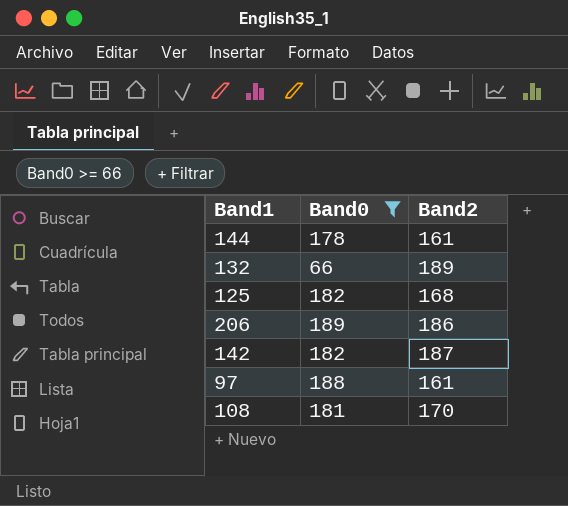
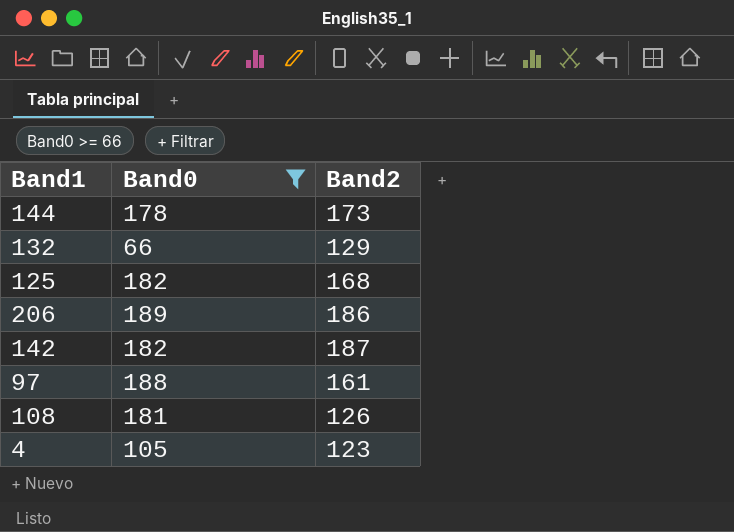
144 | Band2: 161 -> 173
132 | Band2: 189 -> 129
108 | Band2: 170 -> 126
row 4: none -> 105 | 123

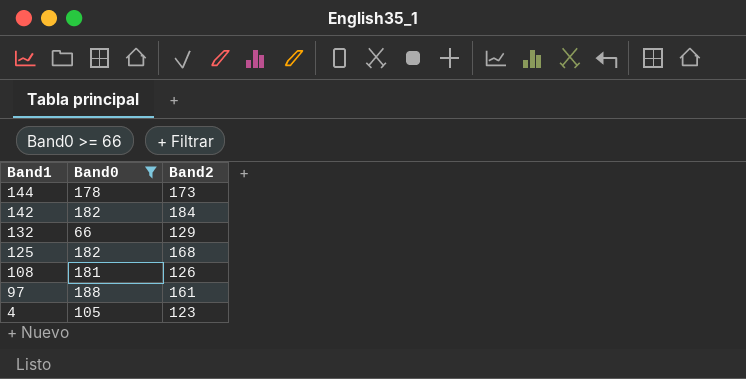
row order: none -> Band1 descending
row 206: 189 | 186 -> none
142 | Band2: 187 -> 184

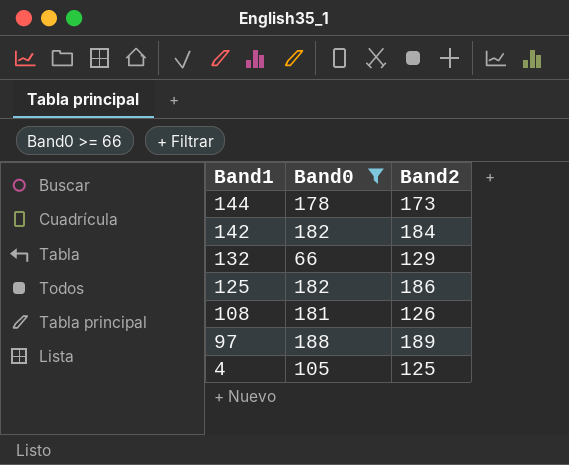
125 | Band2: 168 -> 186
97 | Band2: 161 -> 189
4 | Band2: 123 -> 125

